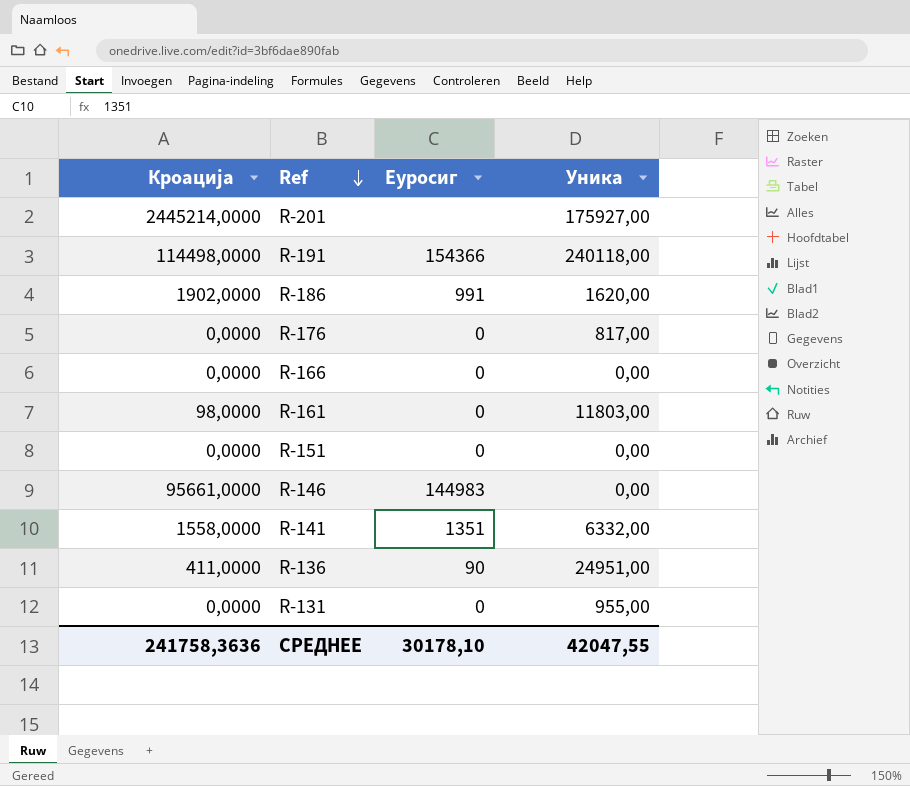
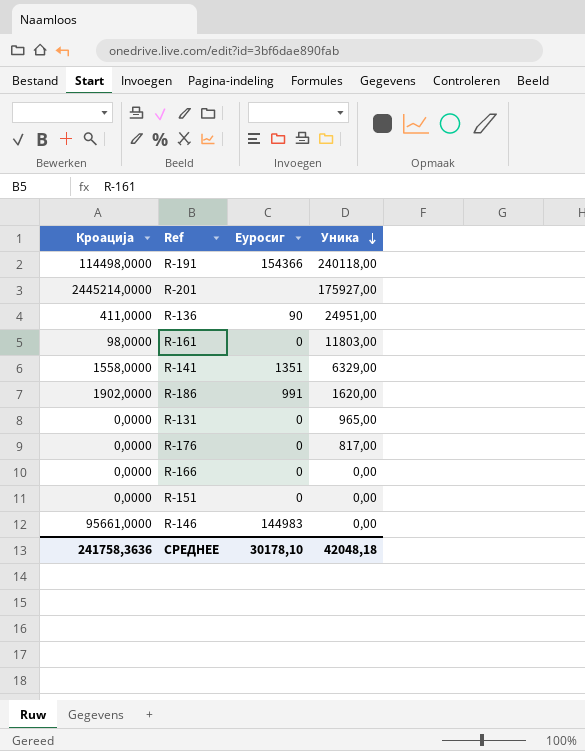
row order: Ref descending -> Уника descending
R-141 | Уника: 6332,00 -> 6329,00
R-131 | Уника: 955,00 -> 965,00
СРЕДНЕЕ | Уника: 42047,55 -> 42048,18

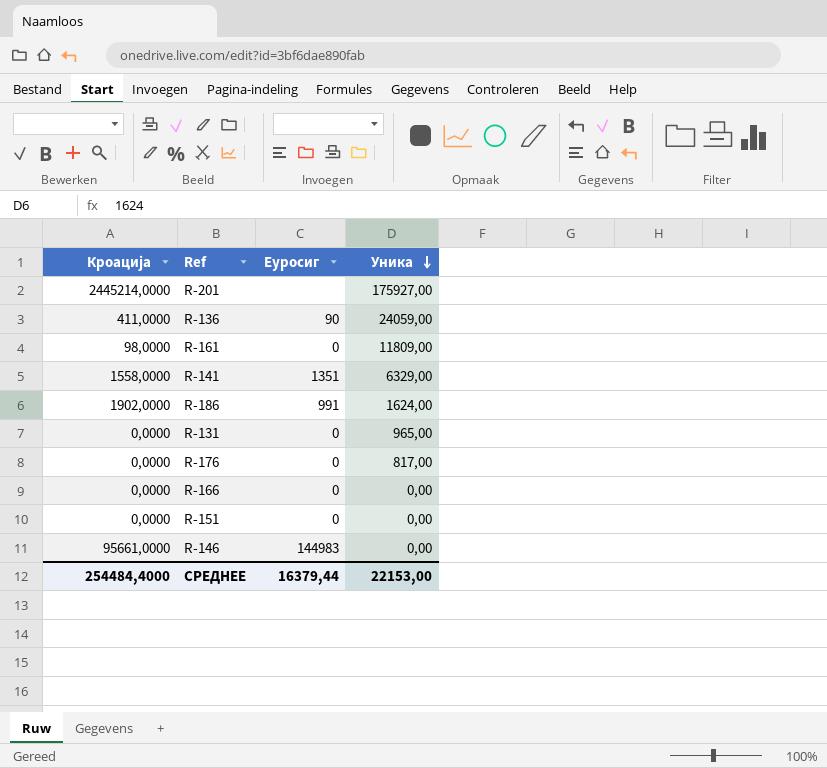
row R-191: 114498,0000 | 154366 | 240118,00 -> none
R-136 | Уника: 24951,00 -> 24059,00
R-161 | Уника: 11803,00 -> 11809,00
R-186 | Уника: 1620,00 -> 1624,00
СРЕДНЕЕ | Кроација: 241758,3636 -> 254484,4000
СРЕДНЕЕ | Еуросиг: 30178,10 -> 16379,44
СРЕДНЕЕ | Уника: 42048,18 -> 22153,00

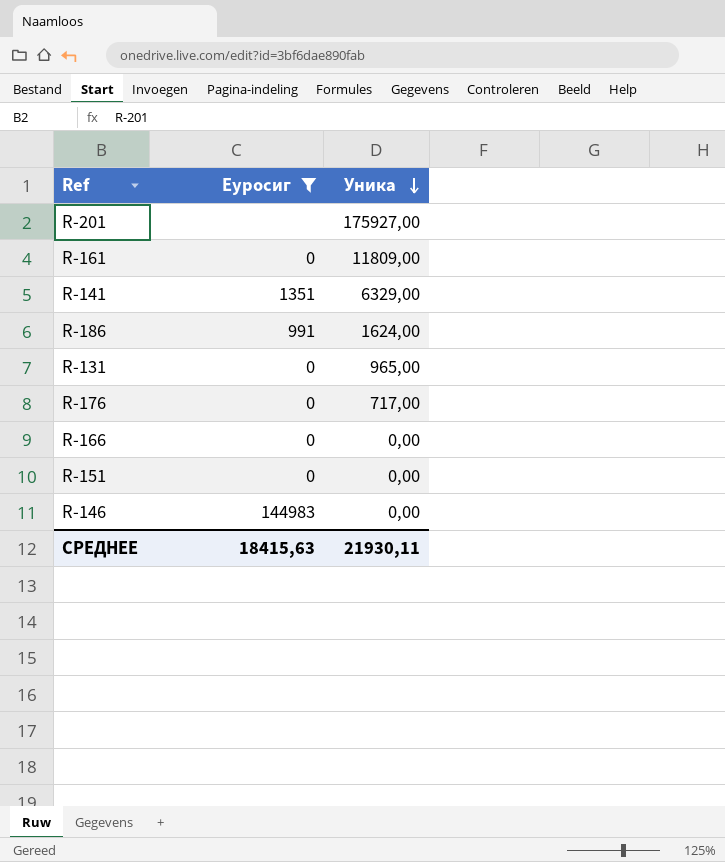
filter: none -> Еуросиг != 90
column Кроација | position: 1 -> none
R-176 | Уника: 817,00 -> 717,00
СРЕДНЕЕ | Еуросиг: 16379,44 -> 18415,63
СРЕДНЕЕ | Уника: 22153,00 -> 21930,11

